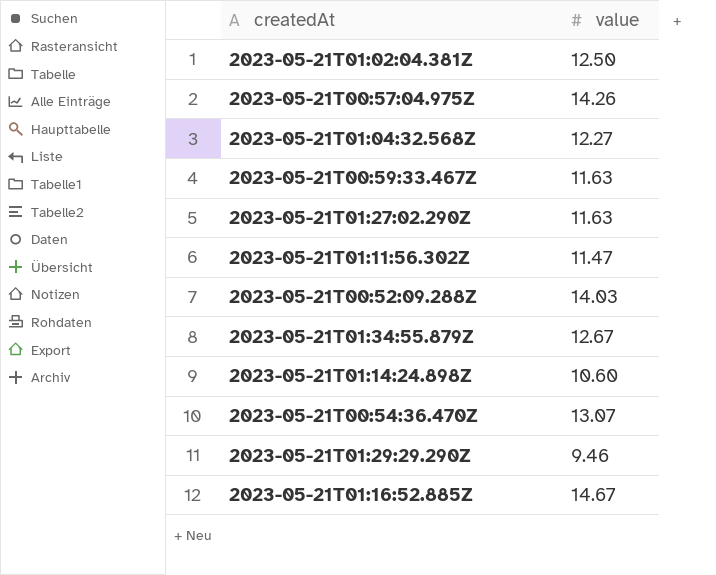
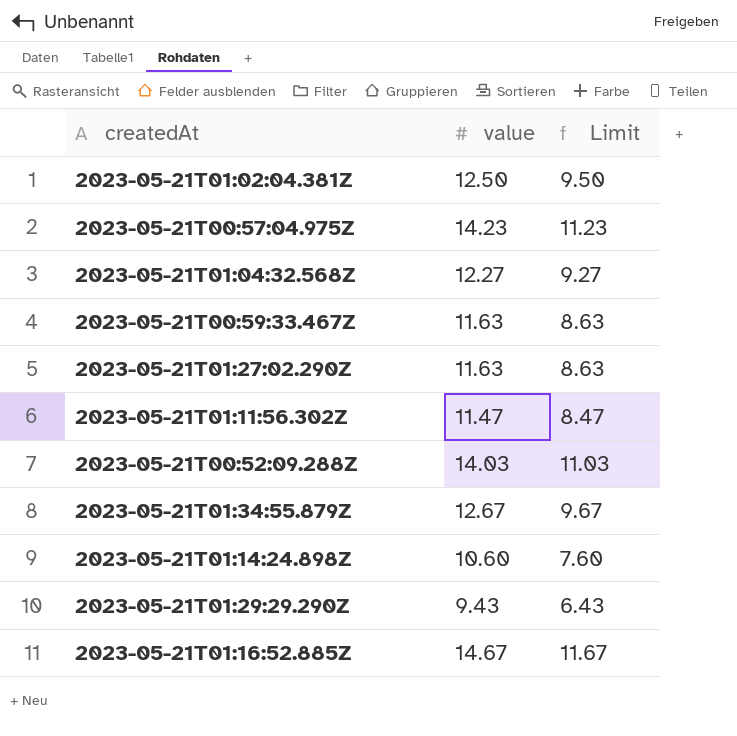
column Limit | formula: none -> [value] - 3
row 2023-05-21T00:54:36.470Z: 13.07 -> none
2023-05-21T00:57:04.975Z | value: 14.26 -> 14.23
2023-05-21T01:29:29.290Z | value: 9.46 -> 9.43

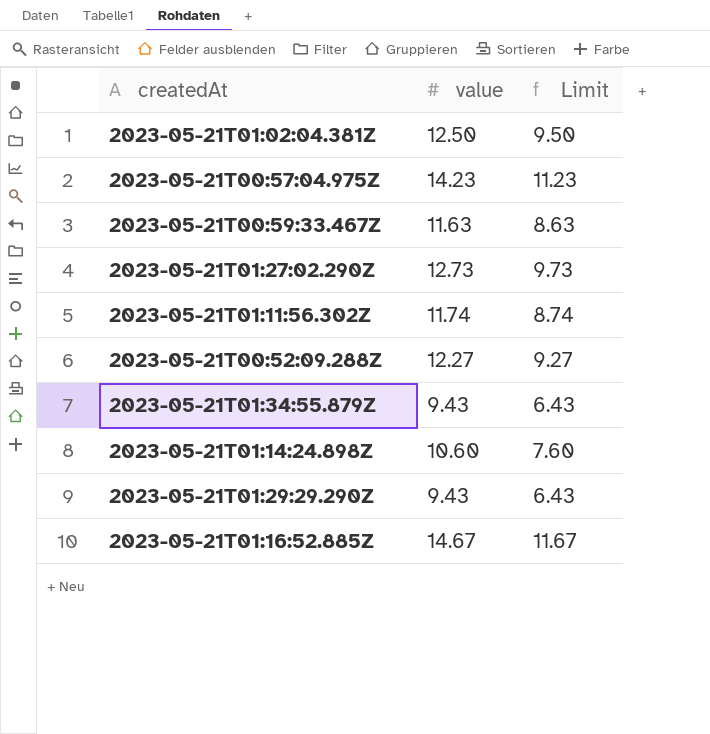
row 2023-05-21T01:04:32.568Z: 12.27 | 9.27 -> none
2023-05-21T01:27:02.290Z | value: 11.63 -> 12.73
2023-05-21T01:27:02.290Z | Limit: 8.63 -> 9.73
2023-05-21T01:11:56.302Z | value: 11.47 -> 11.74
2023-05-21T01:11:56.302Z | Limit: 8.47 -> 8.74
2023-05-21T00:52:09.288Z | value: 14.03 -> 12.27
2023-05-21T00:52:09.288Z | Limit: 11.03 -> 9.27
2023-05-21T01:34:55.879Z | value: 12.67 -> 9.43
2023-05-21T01:34:55.879Z | Limit: 9.67 -> 6.43

